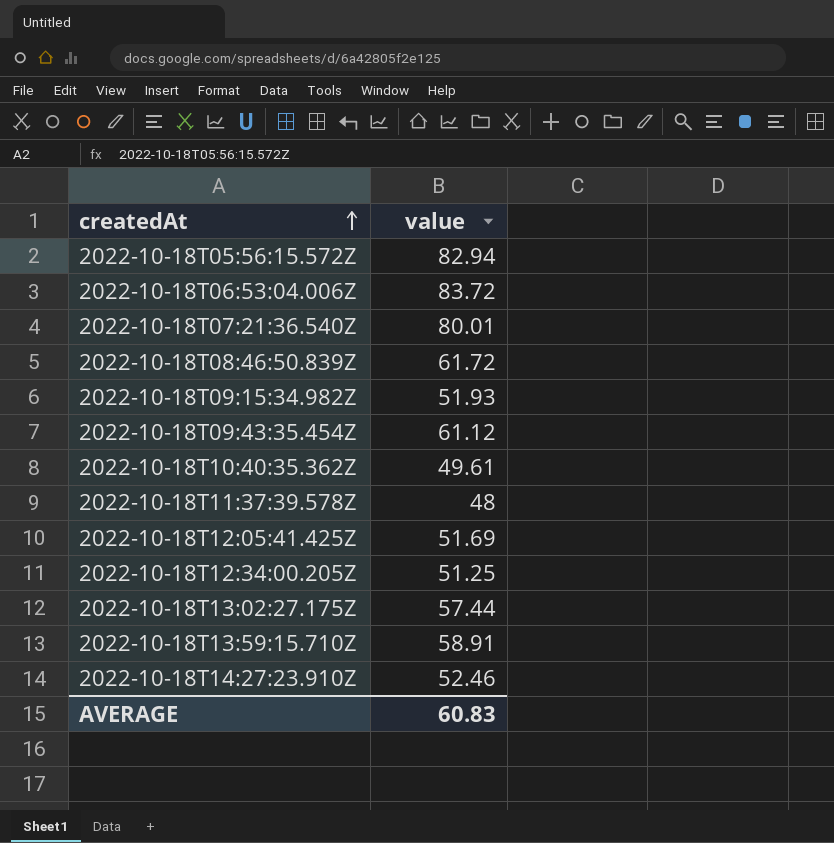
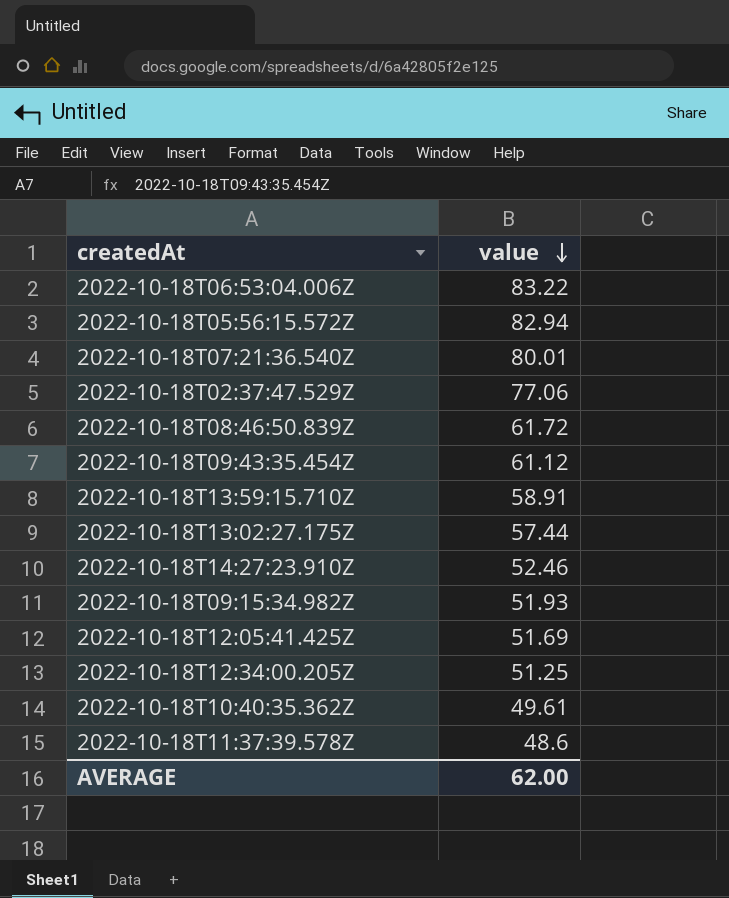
row order: createdAt ascending -> value descending
2022-10-18T06:53:04.006Z | value: 83.72 -> 83.22
row 2022-10-18T02:37:47.529Z: none -> 77.06
2022-10-18T11:37:39.578Z | value: 48 -> 48.6
AVERAGE | value: 60.83 -> 62.00

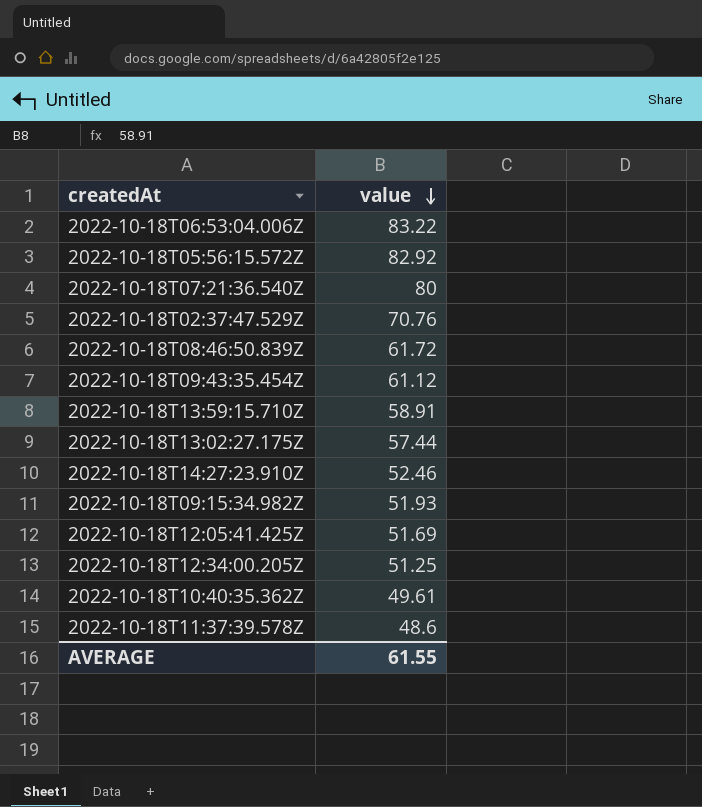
2022-10-18T05:56:15.572Z | value: 82.94 -> 82.92
2022-10-18T07:21:36.540Z | value: 80.01 -> 80
2022-10-18T02:37:47.529Z | value: 77.06 -> 70.76
AVERAGE | value: 62.00 -> 61.55

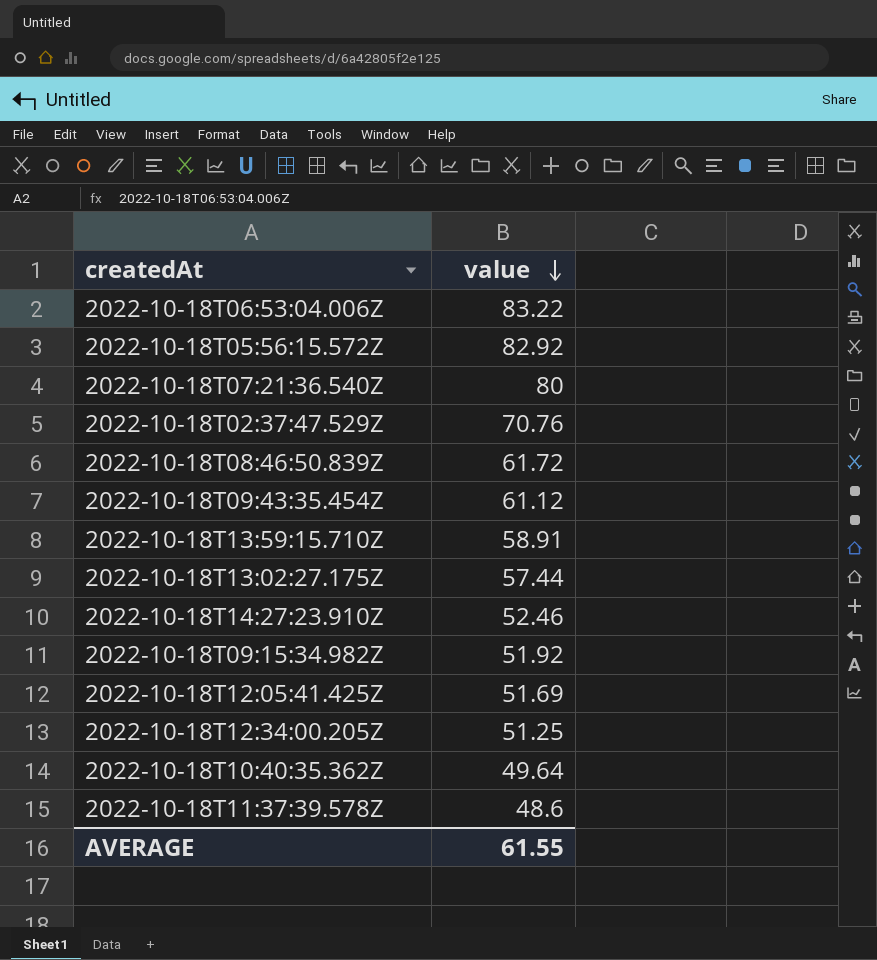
2022-10-18T09:15:34.982Z | value: 51.93 -> 51.92
2022-10-18T10:40:35.362Z | value: 49.61 -> 49.64

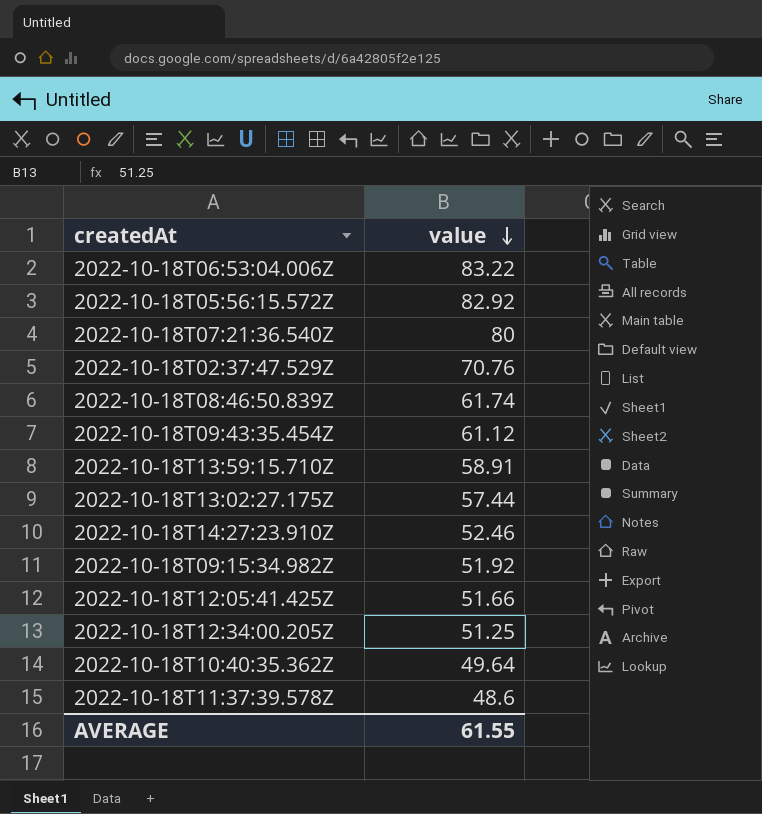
2022-10-18T08:46:50.839Z | value: 61.72 -> 61.74
2022-10-18T12:05:41.425Z | value: 51.69 -> 51.66

